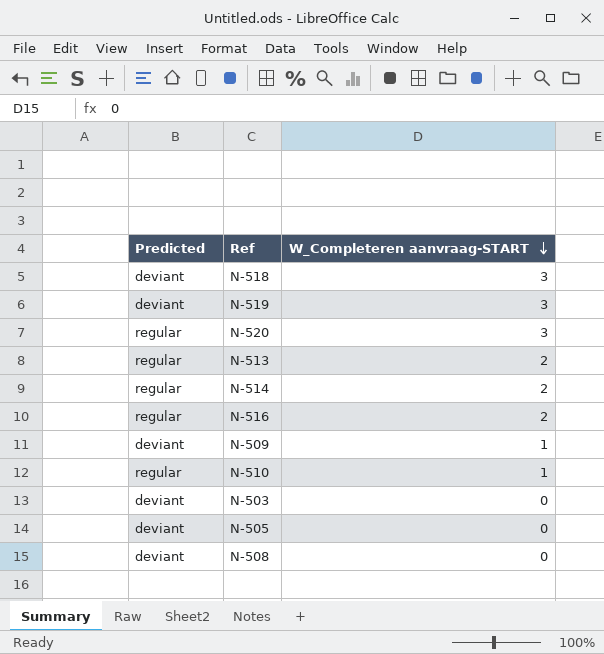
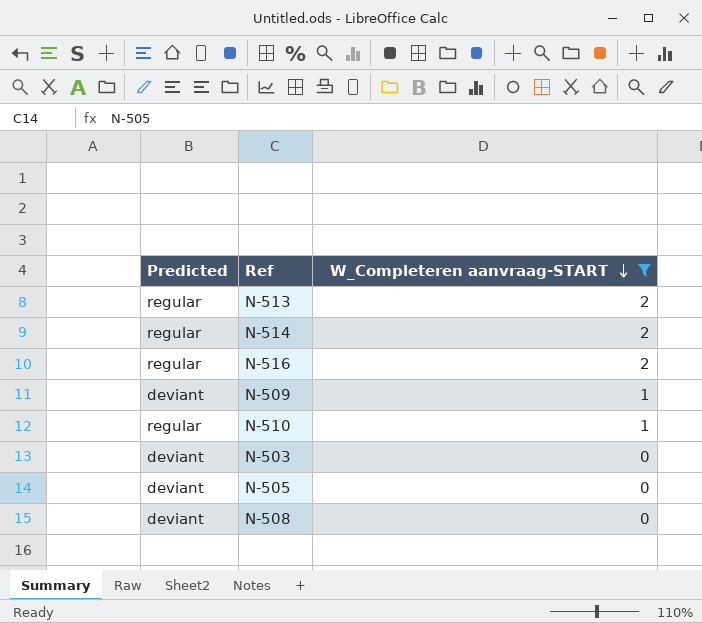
filter: none -> W_Completeren aanvraag-START != 3

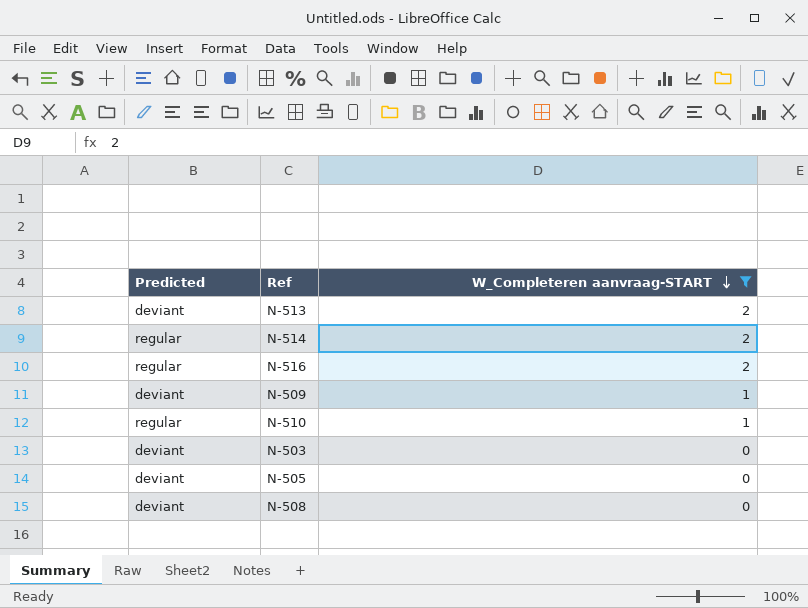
N-513 | Predicted: regular -> deviant

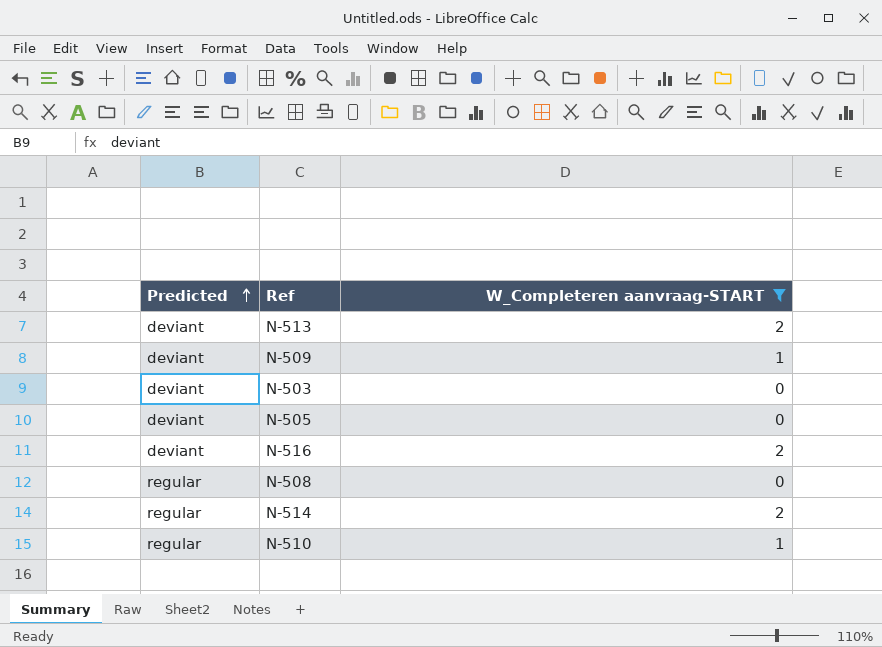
row order: W_Completeren aanvraag-START descending -> Predicted ascending
N-516 | Predicted: regular -> deviant
N-508 | Predicted: deviant -> regular

